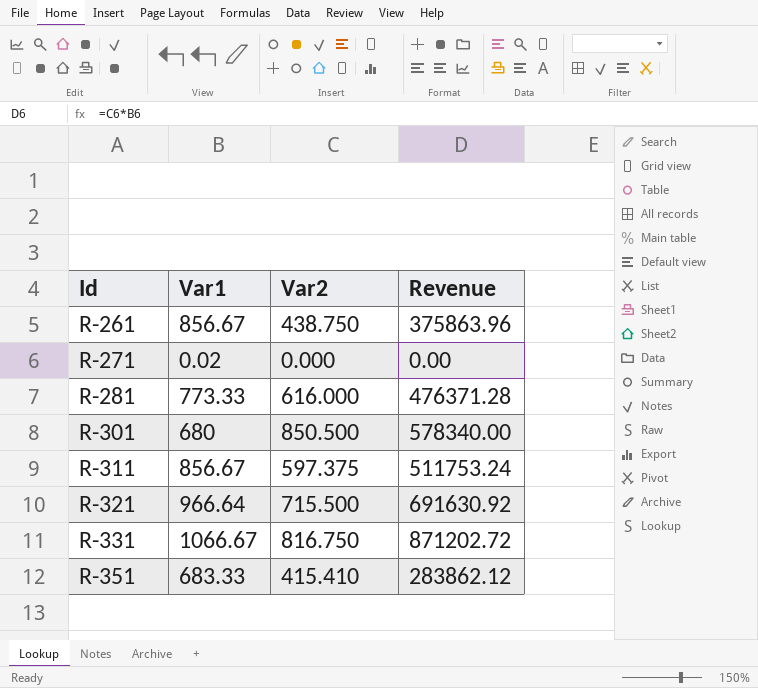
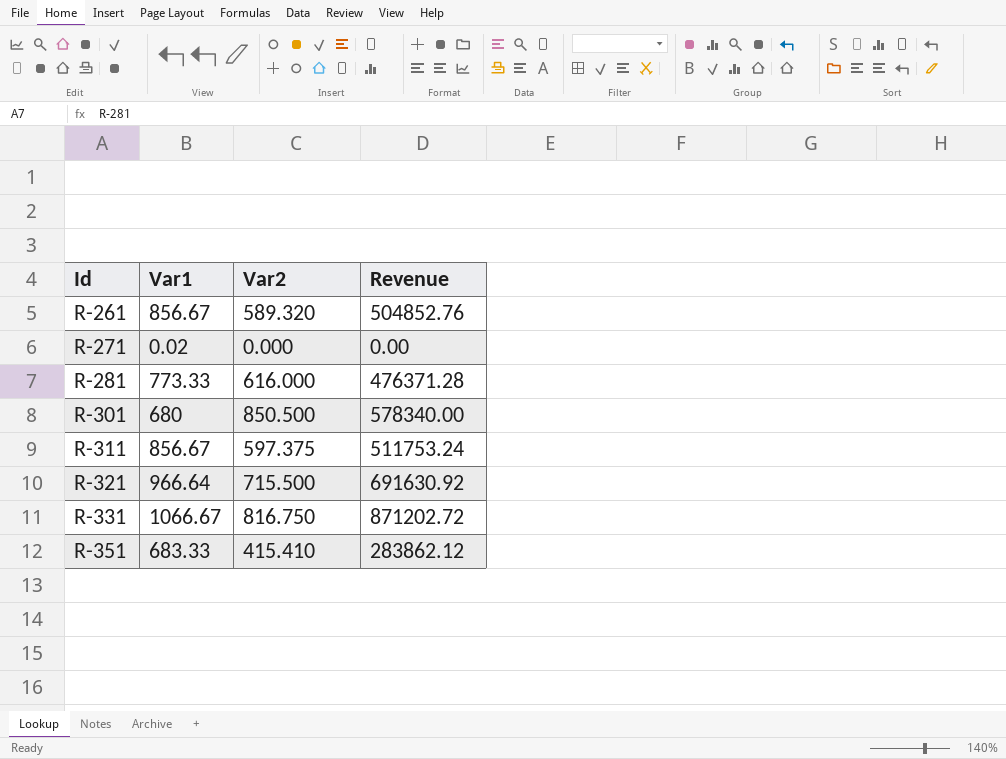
R-261 | Var2: 438.750 -> 589.320
R-261 | Revenue: 375863.96 -> 504852.76

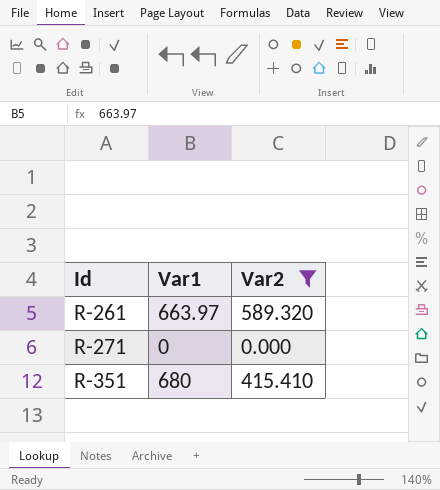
filter: none -> Var2 <= 589.320
column Revenue | formula: [Var1] * [Var2] -> none
R-261 | Var1: 856.67 -> 663.97
R-271 | Var1: 0.02 -> 0
R-351 | Var1: 683.33 -> 680

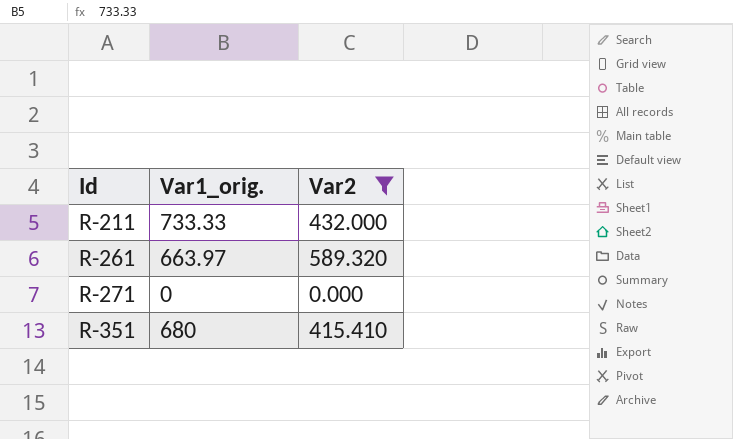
column name: Var1 -> Var1_orig.
row R-211: none -> 733.33 | 432.000

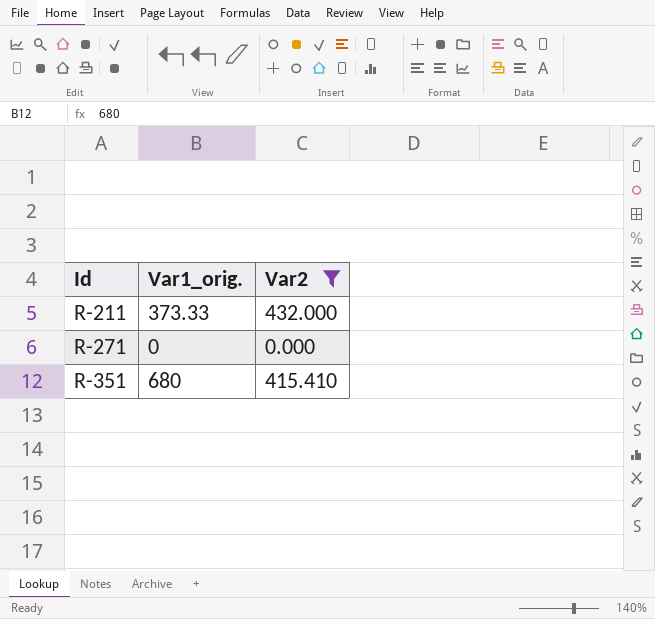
row R-261: 663.97 | 589.320 -> none
R-211 | Var1_orig.: 733.33 -> 373.33

